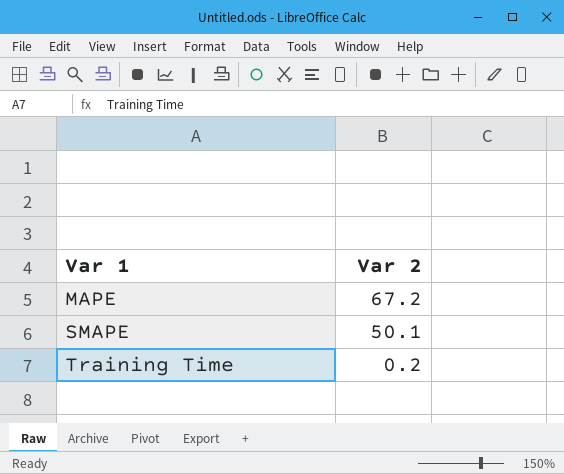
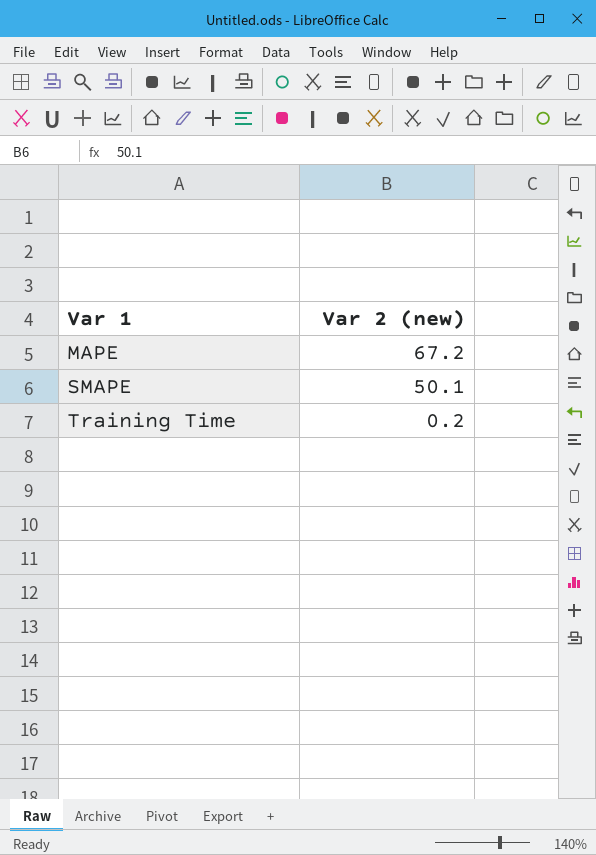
column name: Var 2 -> Var 2 (new)

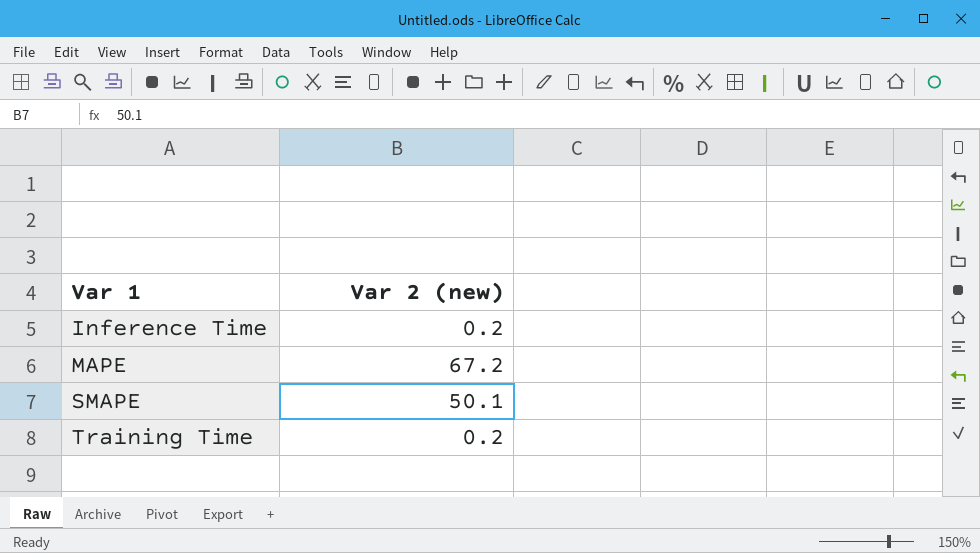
row Inference Time: none -> 0.2

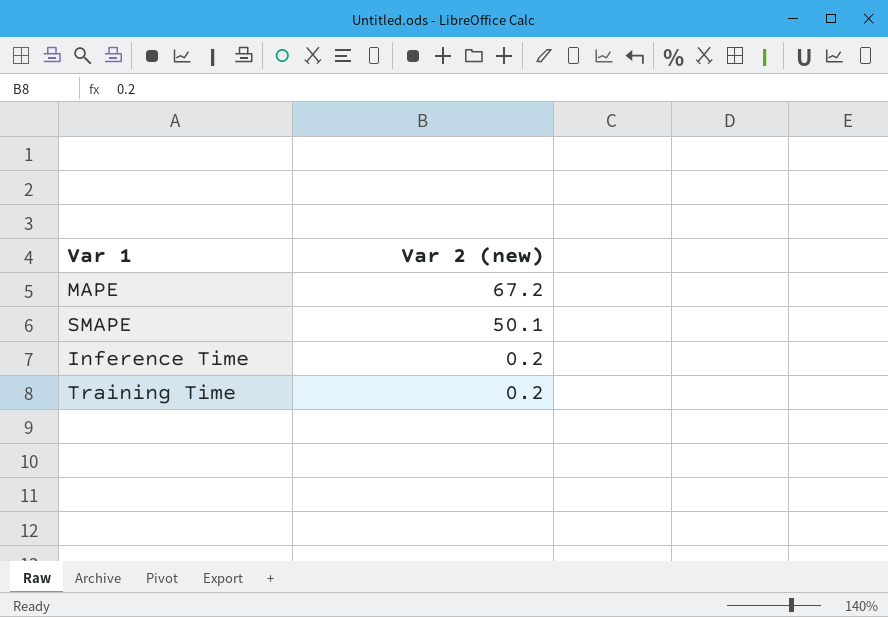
row order: Var 1 ascending -> Var 2 (new) descending

